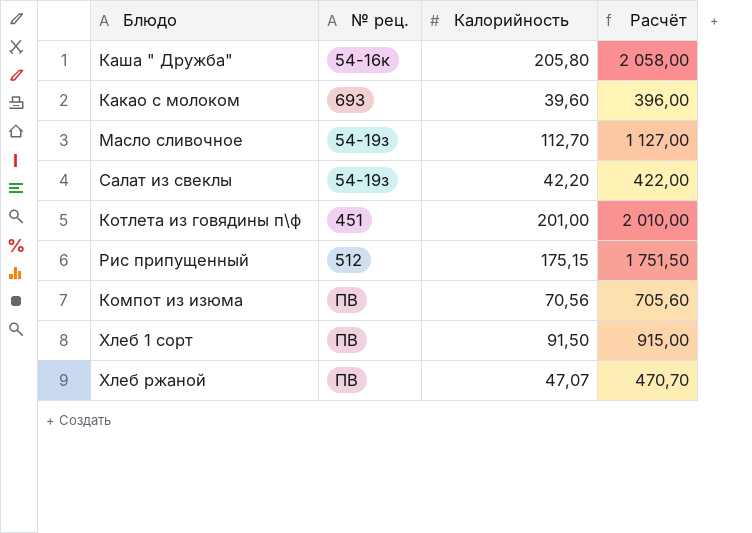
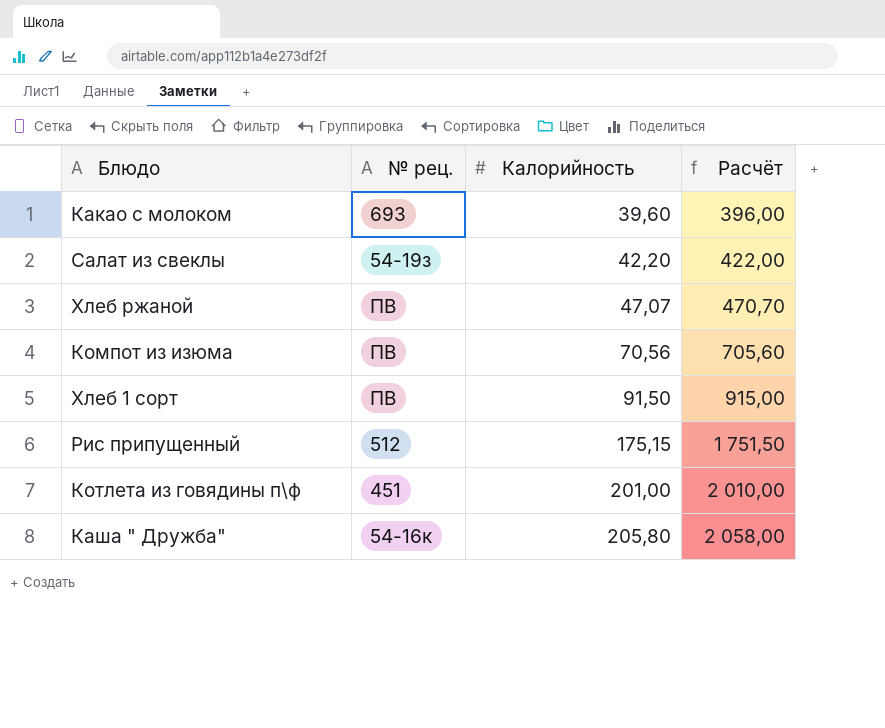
row order: none -> Калорийность ascending
row Масло сливочное: 54-19з | 112,70 | 1 127,00 -> none

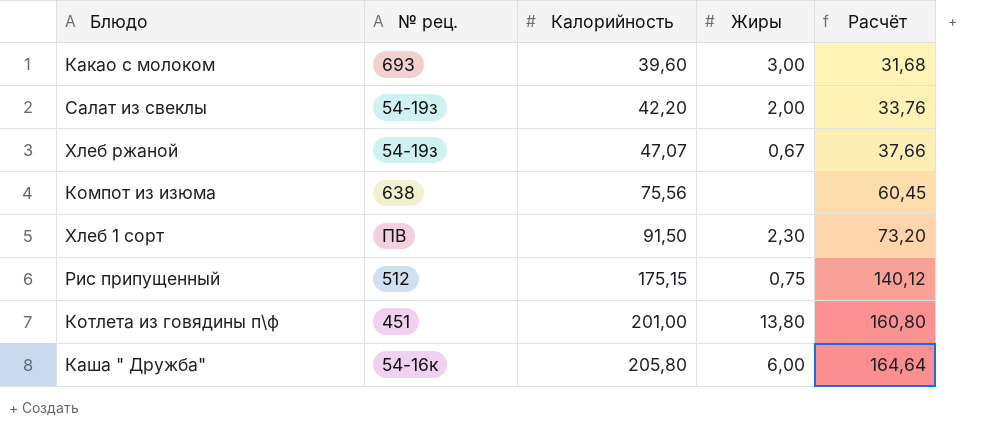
column Жиры | position: none -> 4
column Расчёт | formula: [Калорийность] * 10 -> [Калорийность] * 0,8
Хлеб ржаной | № рец.: ПВ -> 54-19з
Компот из изюма | № рец.: ПВ -> 638
Компот из изюма | Калорийность: 70,56 -> 75,56

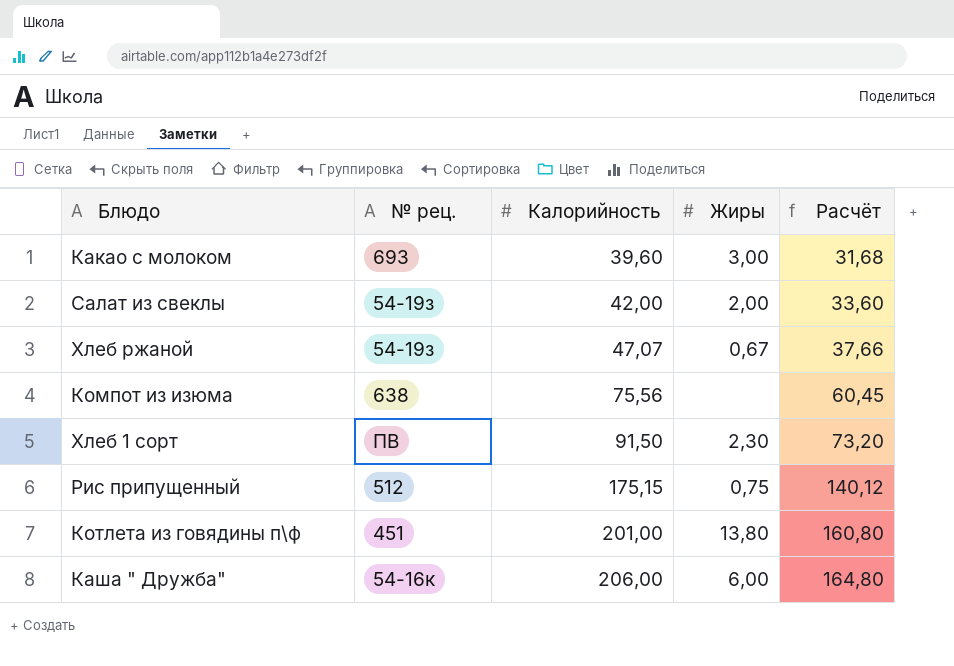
Салат из свеклы | Калорийность: 42,20 -> 42,00
Салат из свеклы | Расчёт: 33,76 -> 33,60
Каша " Дружба" | Калорийность: 205,80 -> 206,00
Каша " Дружба" | Расчёт: 164,64 -> 164,80

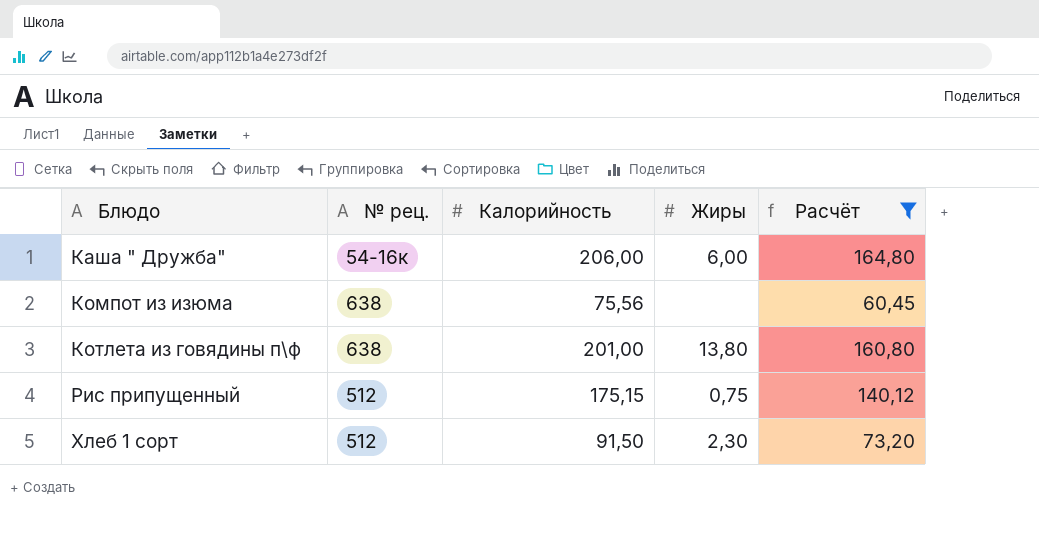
filter: none -> Расчёт >= 60,45
row order: Калорийность ascending -> Блюдо ascending
Котлета из говядины п\ф | № рец.: 451 -> 638
Хлеб 1 сорт | № рец.: ПВ -> 512

